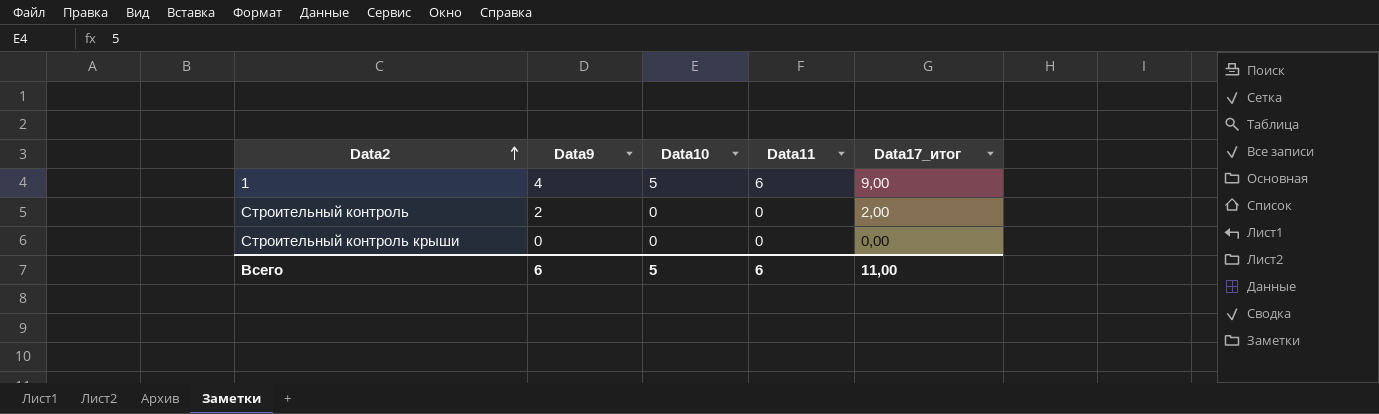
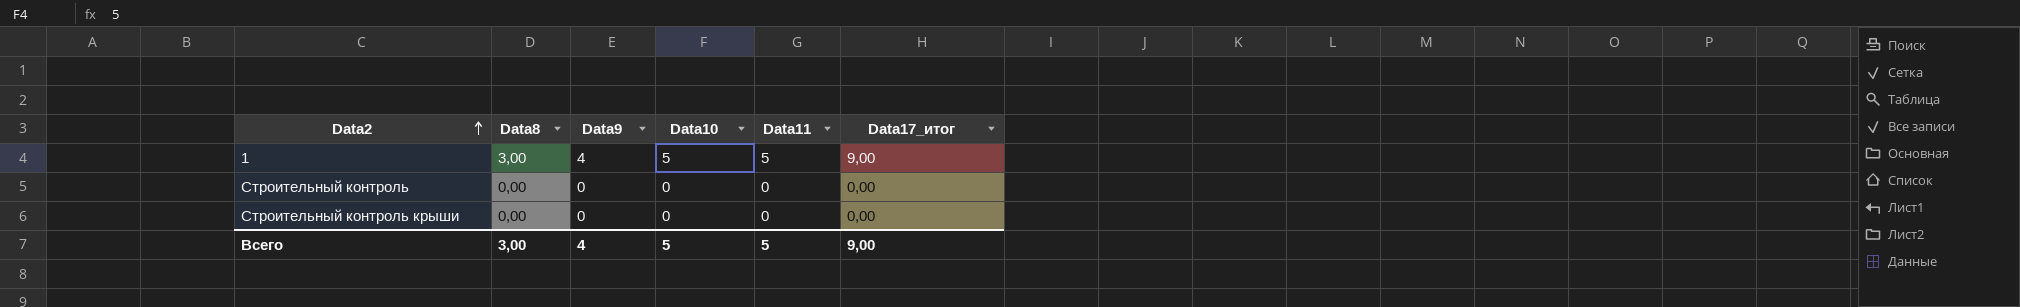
column Data8 | position: none -> 2
1 | Data11: 6 -> 5
Строительный контроль | Data9: 2 -> 0
Строительный контроль | Data17_итог: 2,00 -> 0,00
Всего | Data9: 6 -> 4
Всего | Data11: 6 -> 5
Всего | Data17_итог: 11,00 -> 9,00

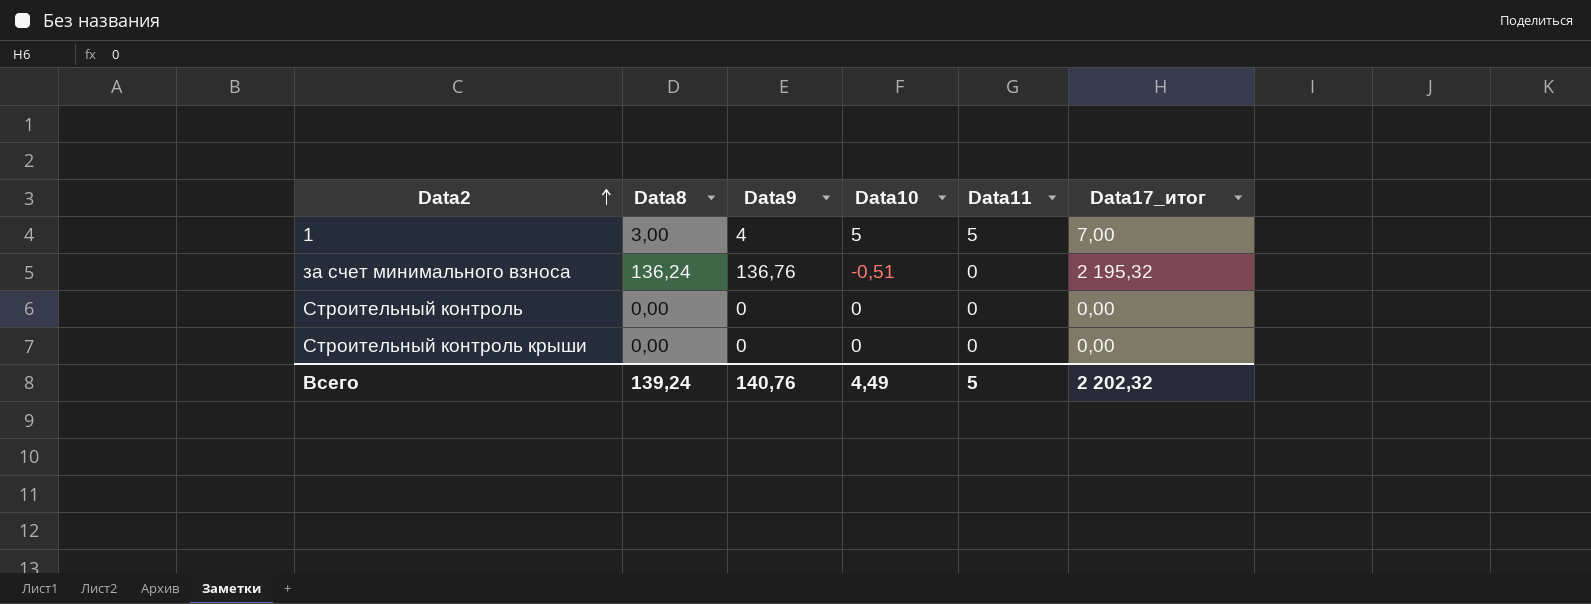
1 | Data17_итог: 9,00 -> 7,00
row за счет минимального взноса: none -> 136,24 | 136,76 | -0,51 | 0 | 2 195,32
Всего | Data8: 3,00 -> 139,24
Всего | Data9: 4 -> 140,76
Всего | Data10: 5 -> 4,49
Всего | Data17_итог: 9,00 -> 2 202,32

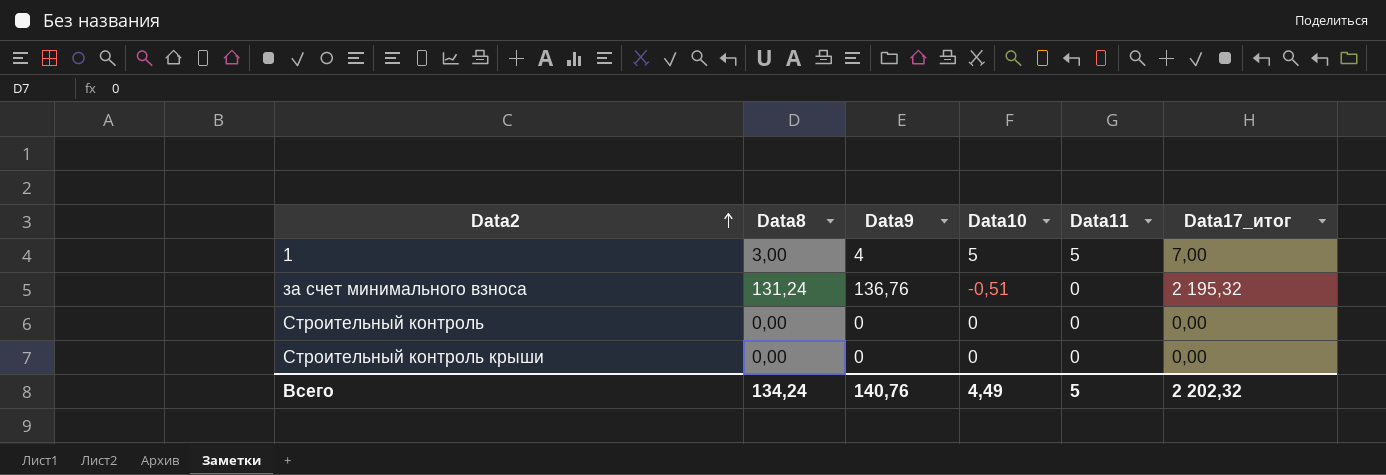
за счет минимального взноса | Data8: 136,24 -> 131,24
Всего | Data8: 139,24 -> 134,24

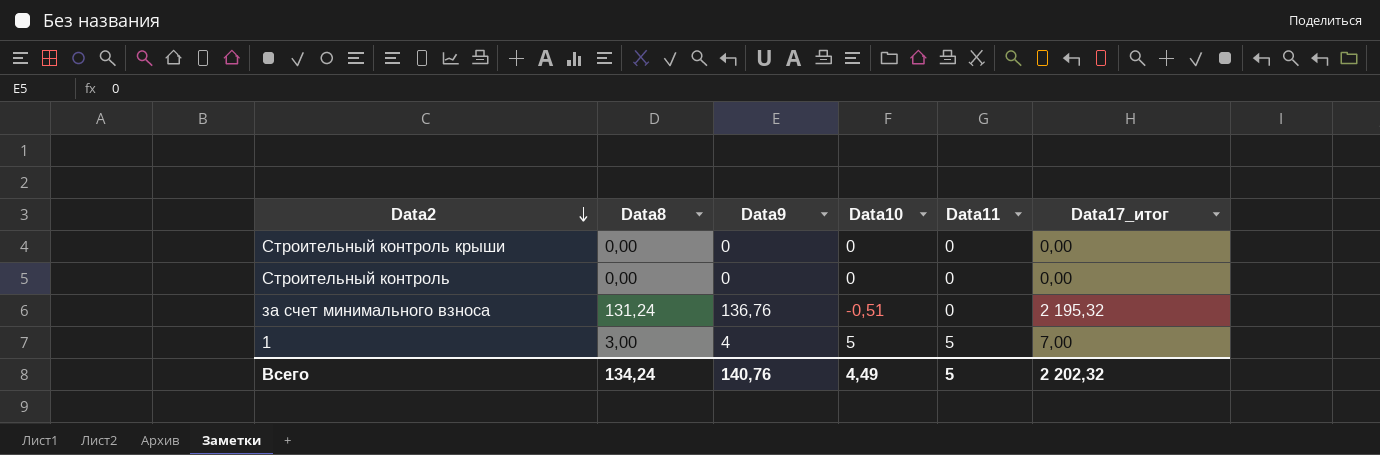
row order: Data2 ascending -> Data2 descending

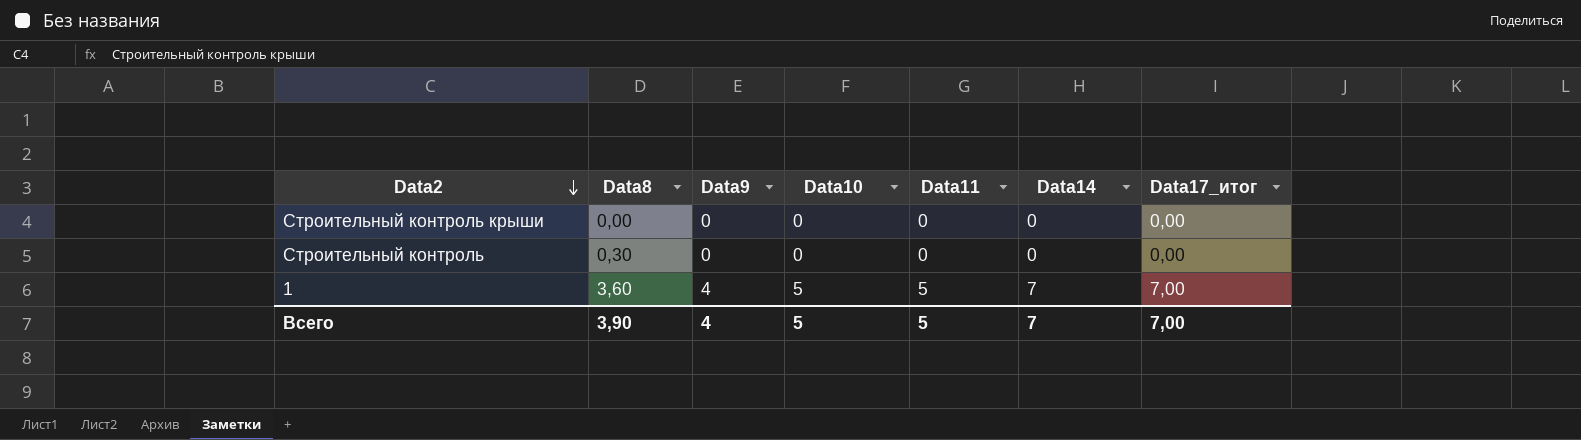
column Data14 | position: none -> 6
row за счет минимального взноса: 131,24 | 136,76 | -0,51 | 0 | 2 195,32 -> none
Строительный контроль | Data8: 0,00 -> 0,30
1 | Data8: 3,00 -> 3,60
Всего | Data8: 134,24 -> 3,90
Всего | Data9: 140,76 -> 4
Всего | Data10: 4,49 -> 5
Всего | Data17_итог: 2 202,32 -> 7,00

